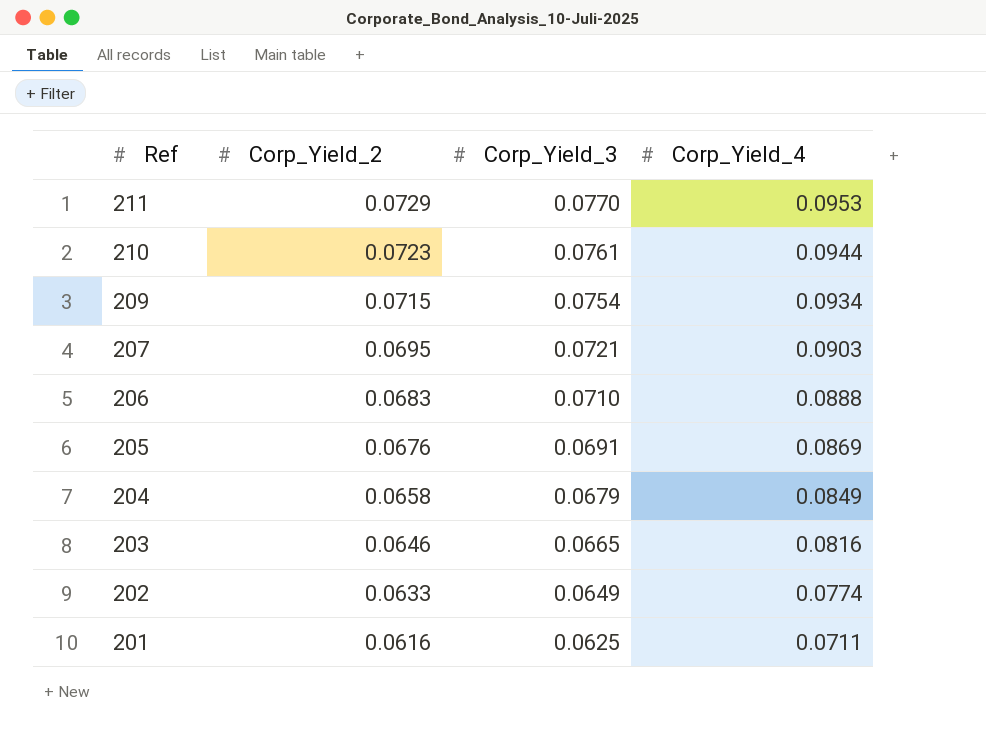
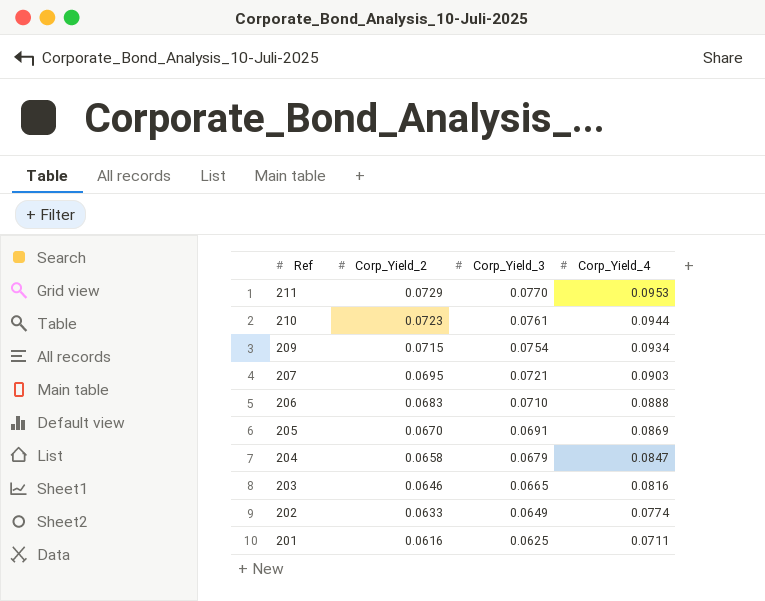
205 | Corp_Yield_2: 0.0676 -> 0.0670
204 | Corp_Yield_4: 0.0849 -> 0.0847

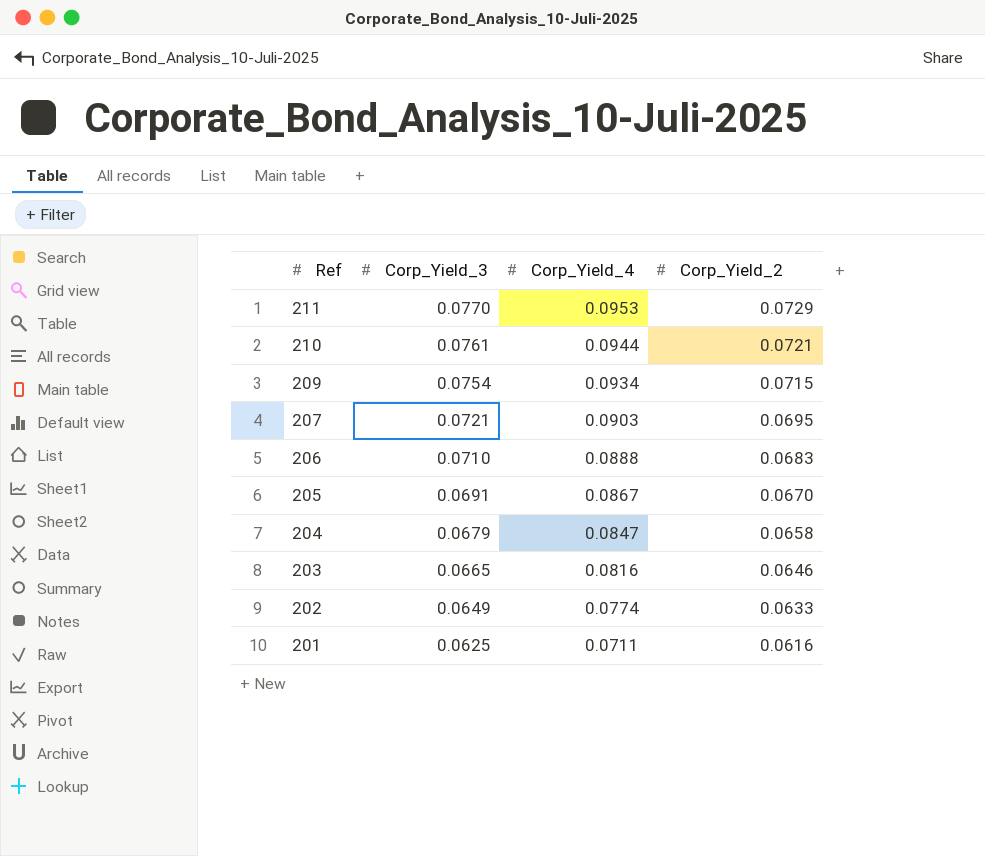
column Corp_Yield_2 | position: 2 -> 4
210 | Corp_Yield_2: 0.0723 -> 0.0721
205 | Corp_Yield_4: 0.0869 -> 0.0867

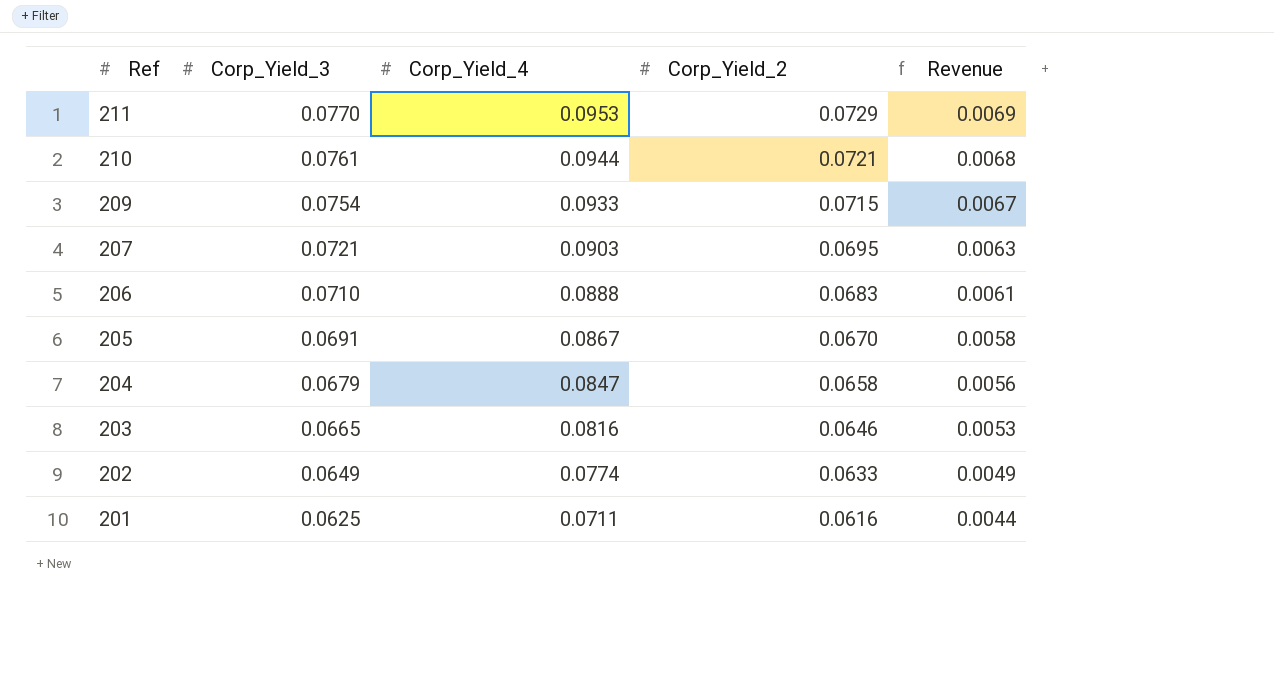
column Revenue | formula: none -> [Corp_Yield_4] * [Corp_Yield_2]
209 | Corp_Yield_4: 0.0934 -> 0.0933

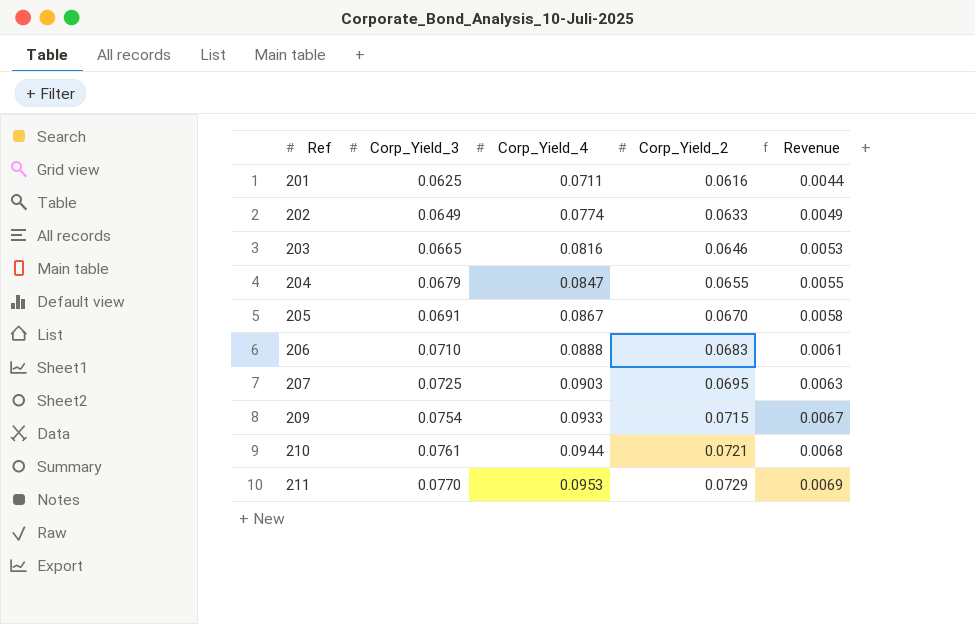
row order: Ref descending -> Ref ascending
204 | Corp_Yield_2: 0.0658 -> 0.0655
204 | Revenue: 0.0056 -> 0.0055
207 | Corp_Yield_3: 0.0721 -> 0.0725

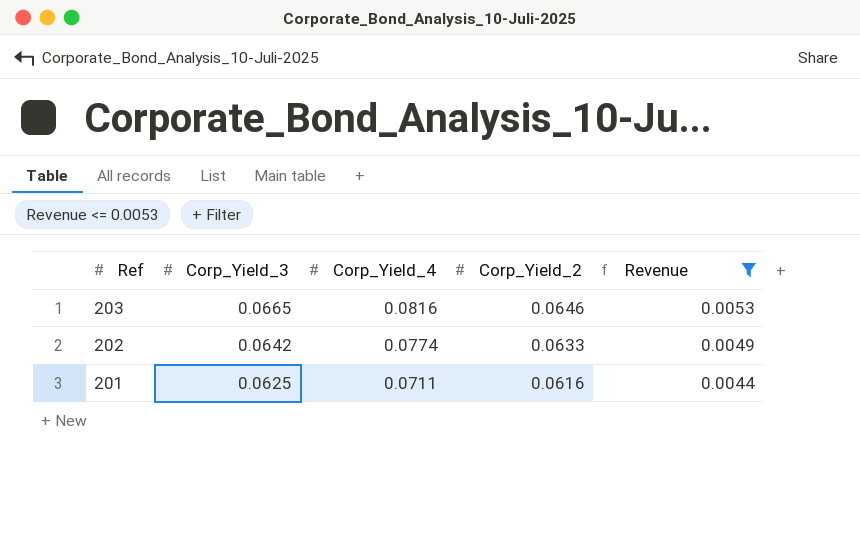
filter: none -> Revenue <= 0.0053
row order: Ref ascending -> Ref descending
202 | Corp_Yield_3: 0.0649 -> 0.0642

